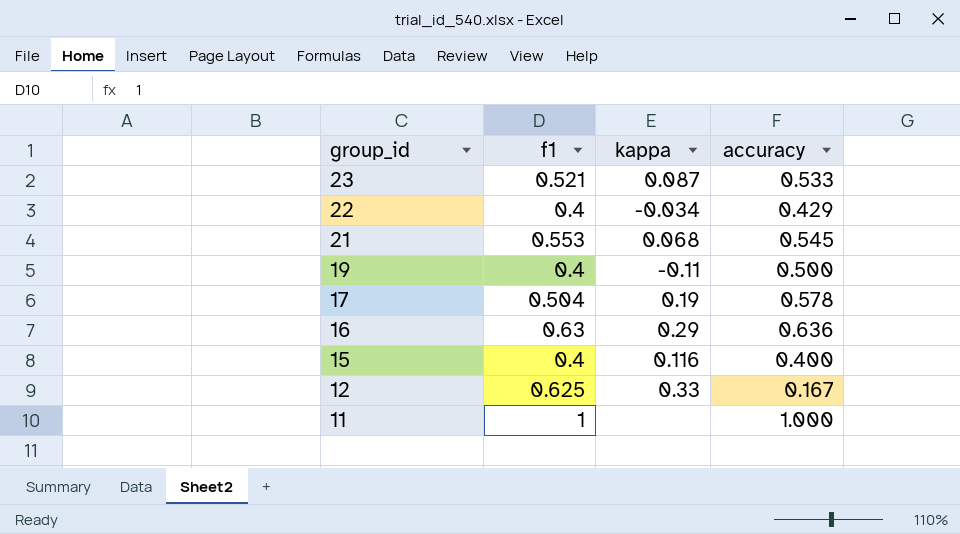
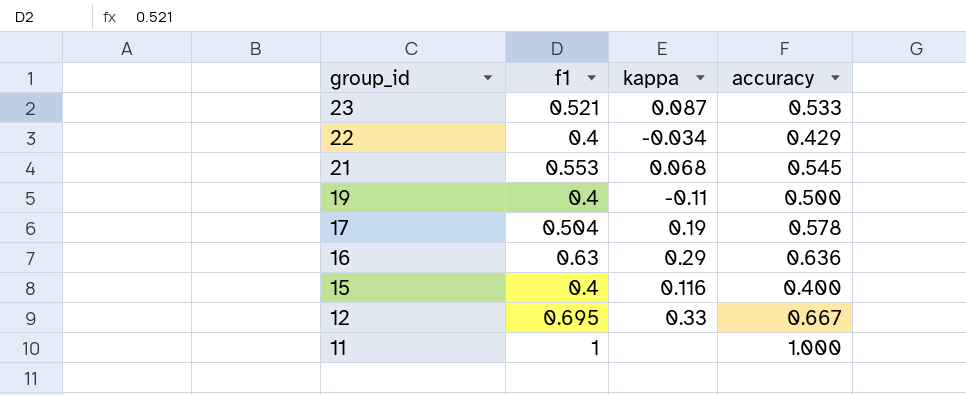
12 | f1: 0.625 -> 0.695
12 | accuracy: 0.167 -> 0.667

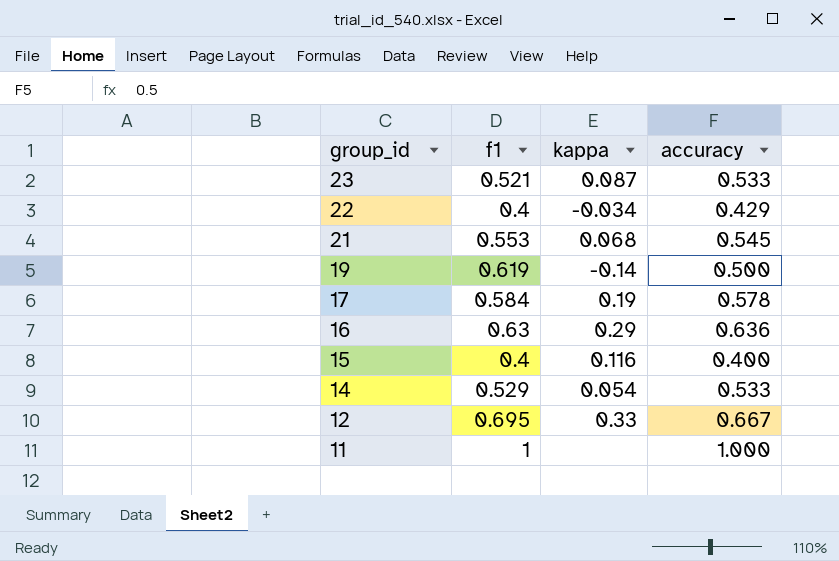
19 | f1: 0.4 -> 0.619
19 | kappa: -0.11 -> -0.14
17 | f1: 0.504 -> 0.584
row 14: none -> 0.529 | 0.054 | 0.533

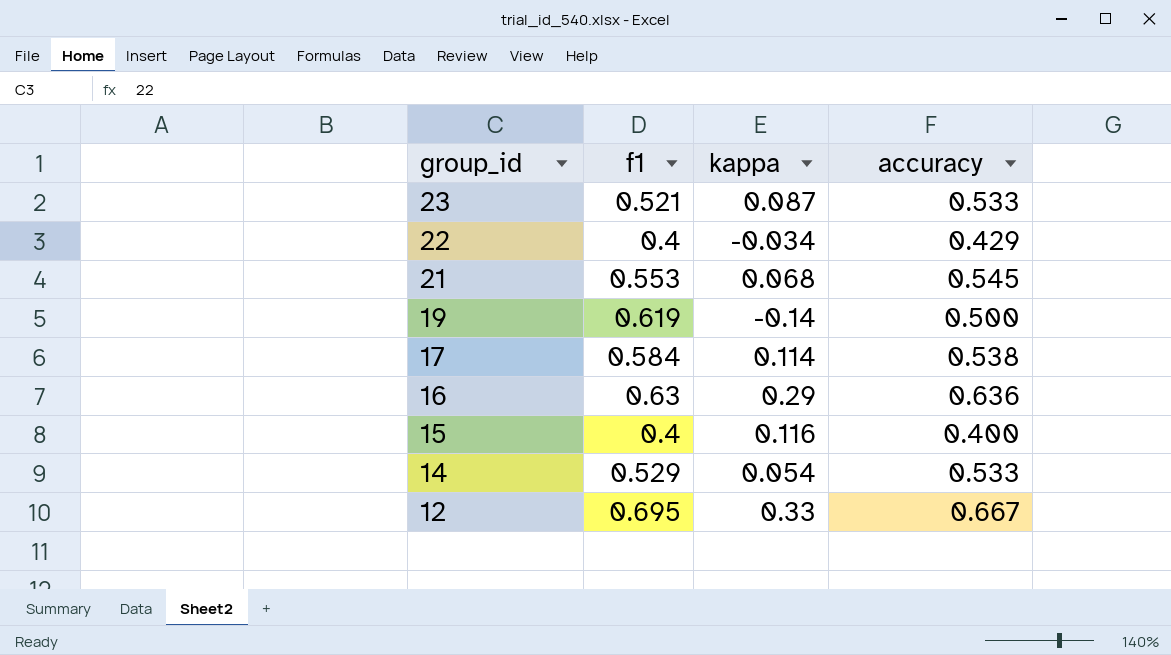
row 11: 1 | none | 1.000 -> none
17 | kappa: 0.19 -> 0.114
17 | accuracy: 0.578 -> 0.538

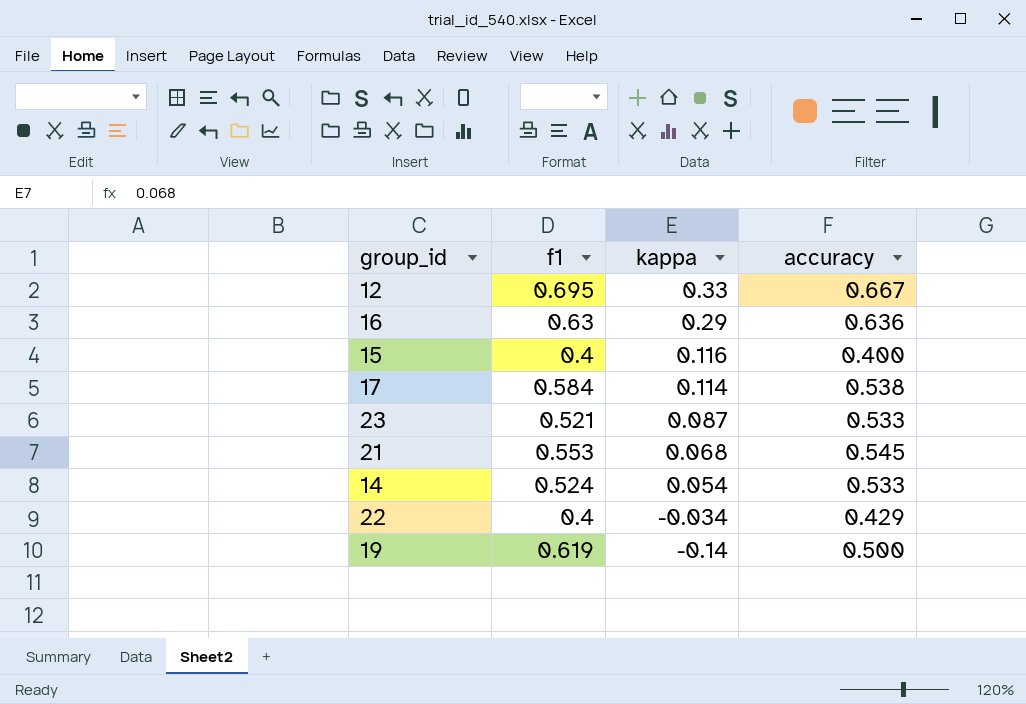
row order: group_id descending -> kappa descending
14 | f1: 0.529 -> 0.524

